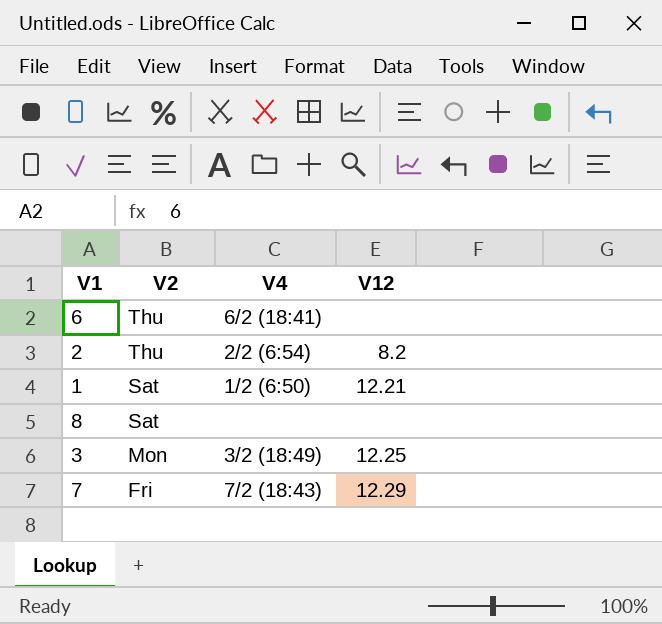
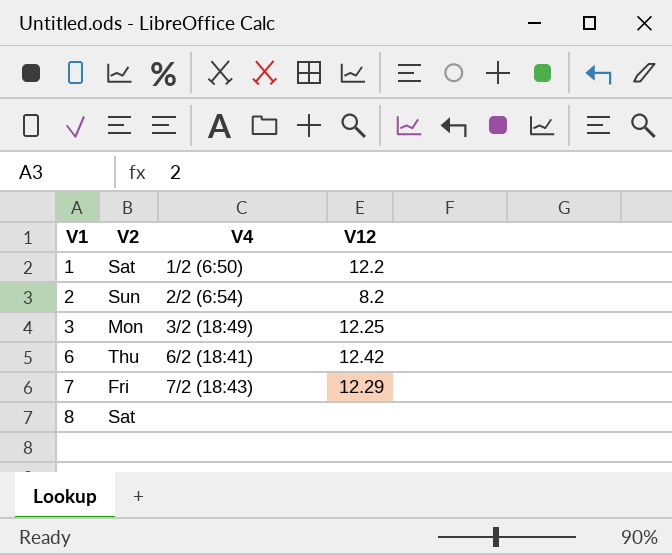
row order: V2 descending -> V1 ascending
1 | V12: 12.21 -> 12.2
2 | V2: Thu -> Sun
6 | V12: none -> 12.42

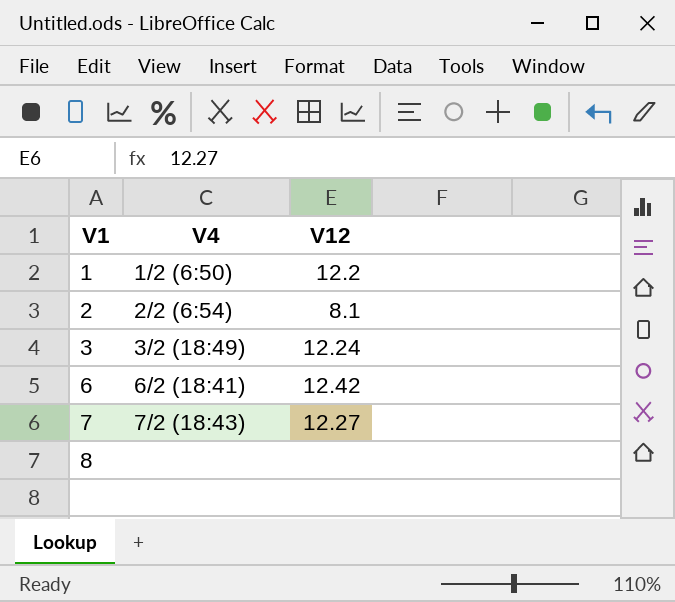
column V2 | position: 2 -> none
2 | V12: 8.2 -> 8.1
3 | V12: 12.25 -> 12.24
7 | V12: 12.29 -> 12.27

